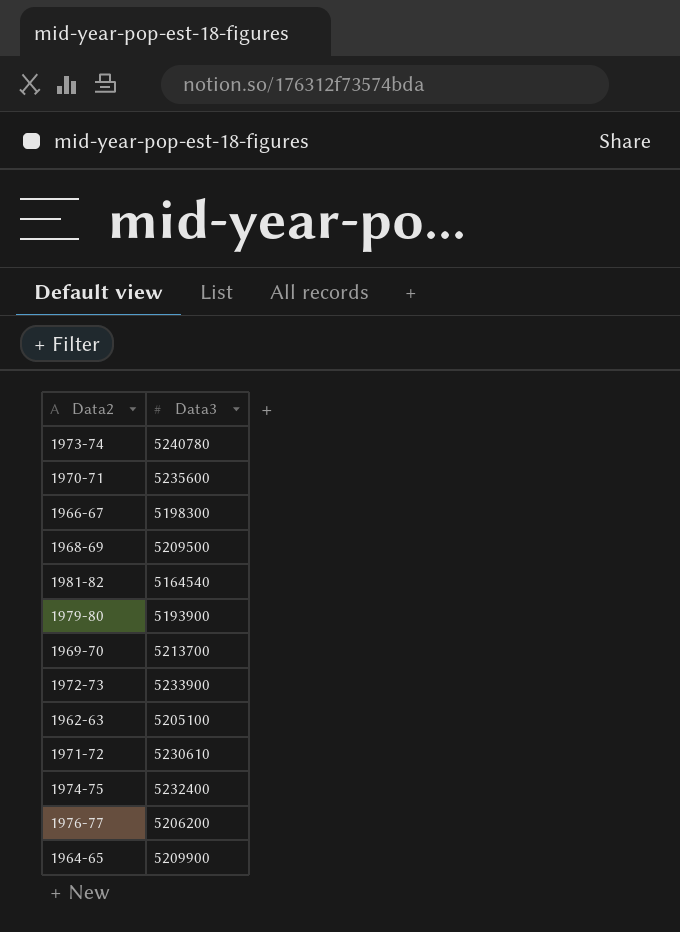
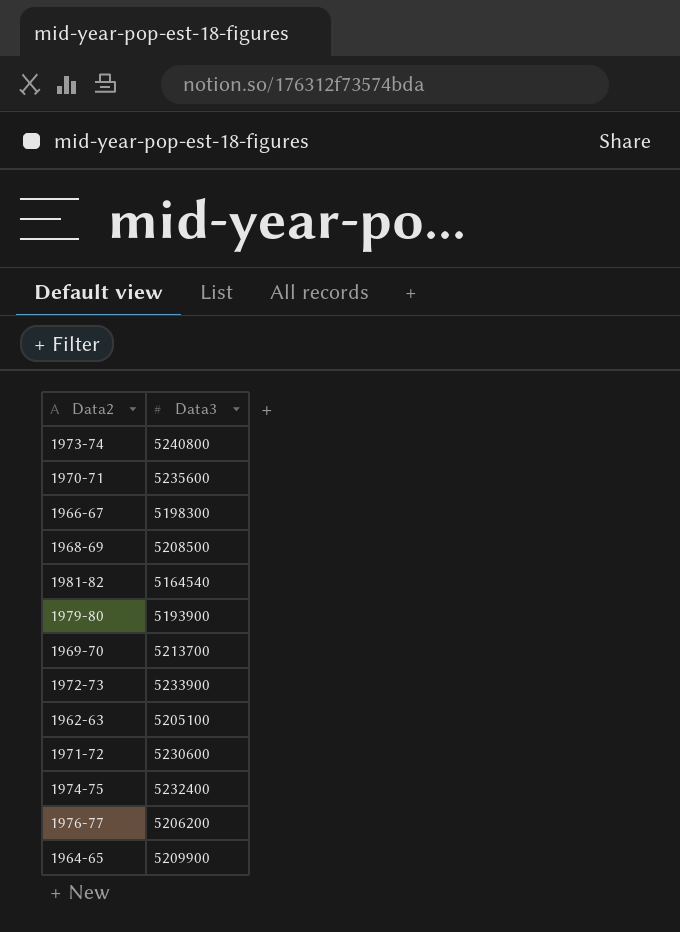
1973-74 | Data3: 5240780 -> 5240800
1968-69 | Data3: 5209500 -> 5208500
1971-72 | Data3: 5230610 -> 5230600

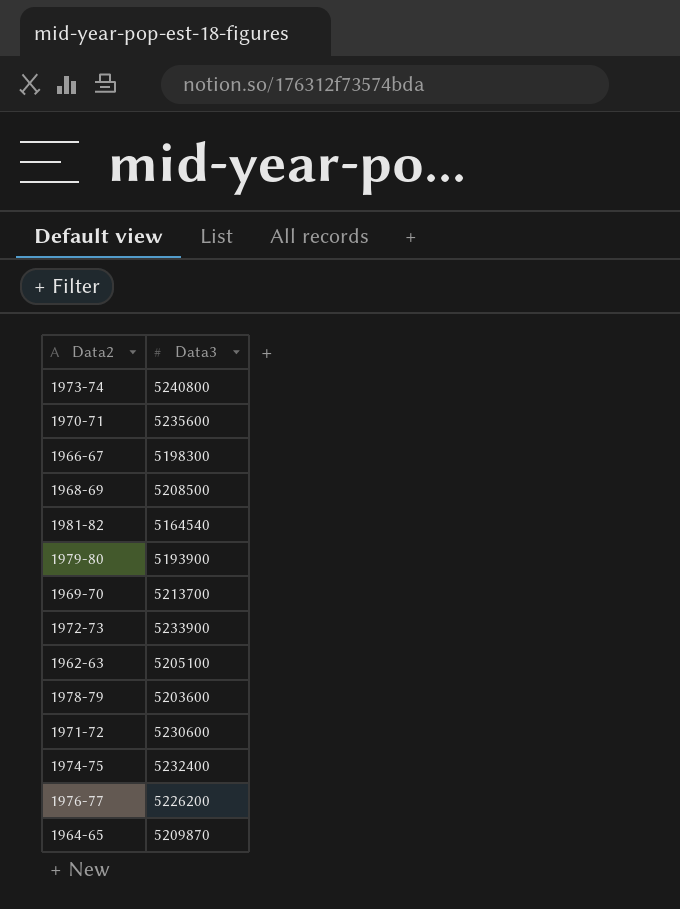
row 1978-79: none -> 5203600
1976-77 | Data3: 5206200 -> 5226200
1964-65 | Data3: 5209900 -> 5209870

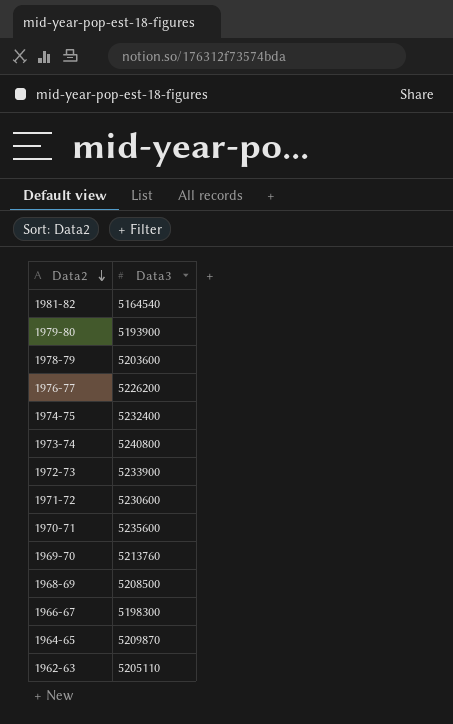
row order: none -> Data2 descending
1969-70 | Data3: 5213700 -> 5213760
1962-63 | Data3: 5205100 -> 5205110

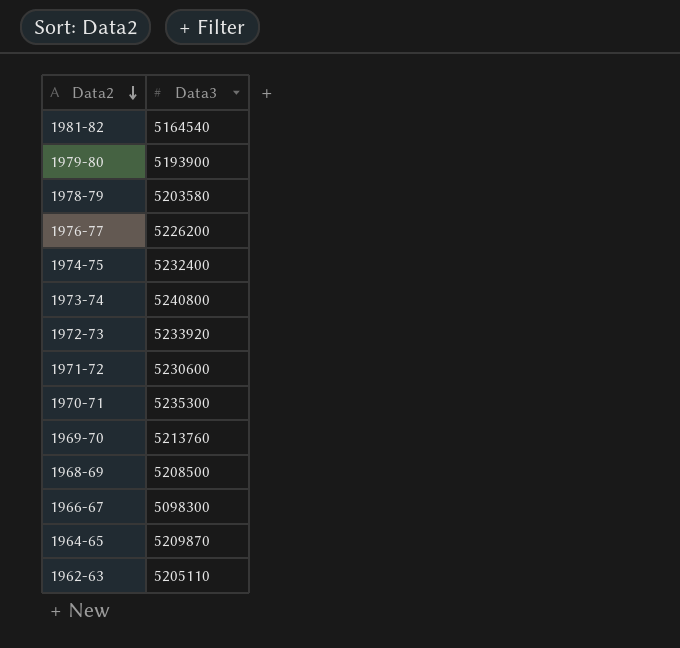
1978-79 | Data3: 5203600 -> 5203580
1972-73 | Data3: 5233900 -> 5233920
1970-71 | Data3: 5235600 -> 5235300
1966-67 | Data3: 5198300 -> 5098300

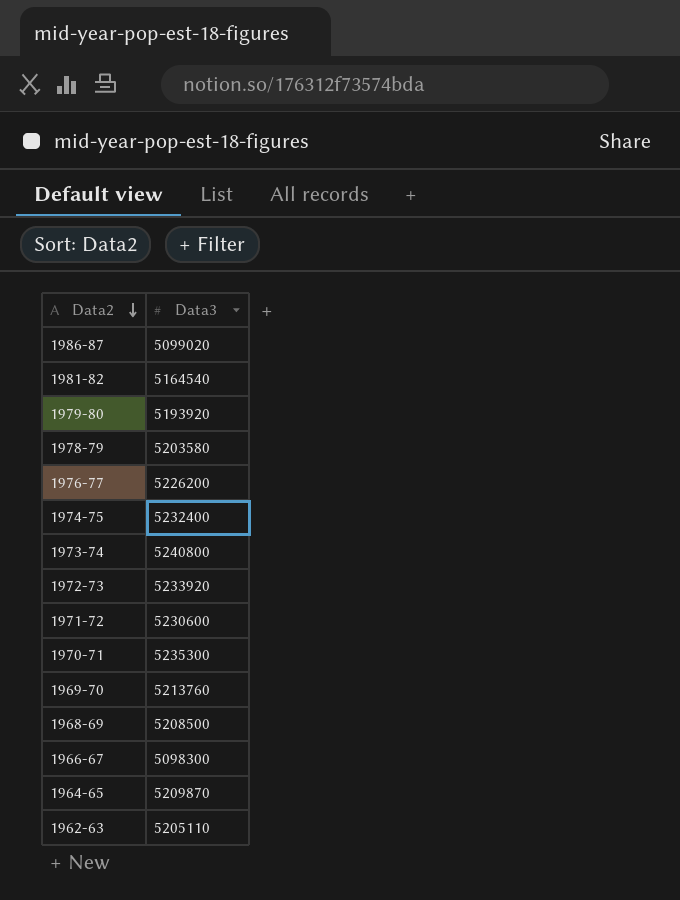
row 1986-87: none -> 5099020
1979-80 | Data3: 5193900 -> 5193920

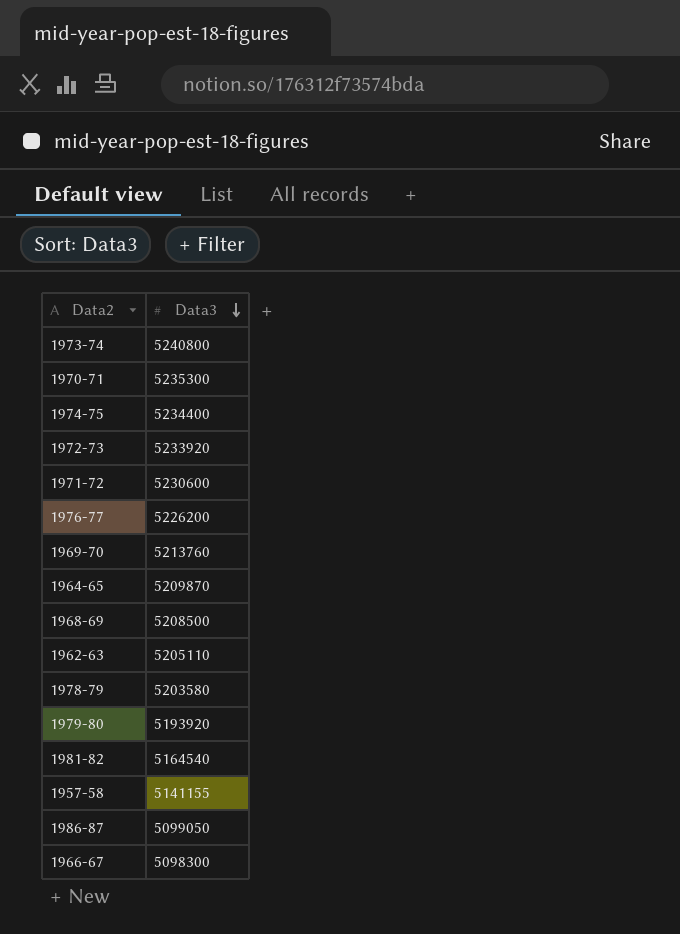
row order: Data2 descending -> Data3 descending
1974-75 | Data3: 5232400 -> 5234400
row 1957-58: none -> 5141155
1986-87 | Data3: 5099020 -> 5099050

